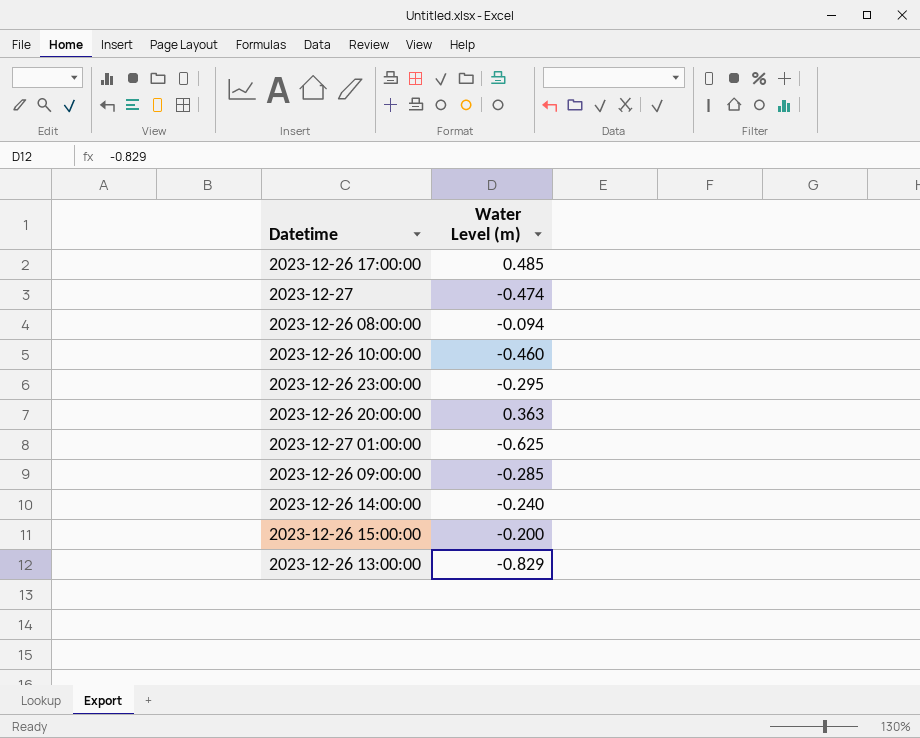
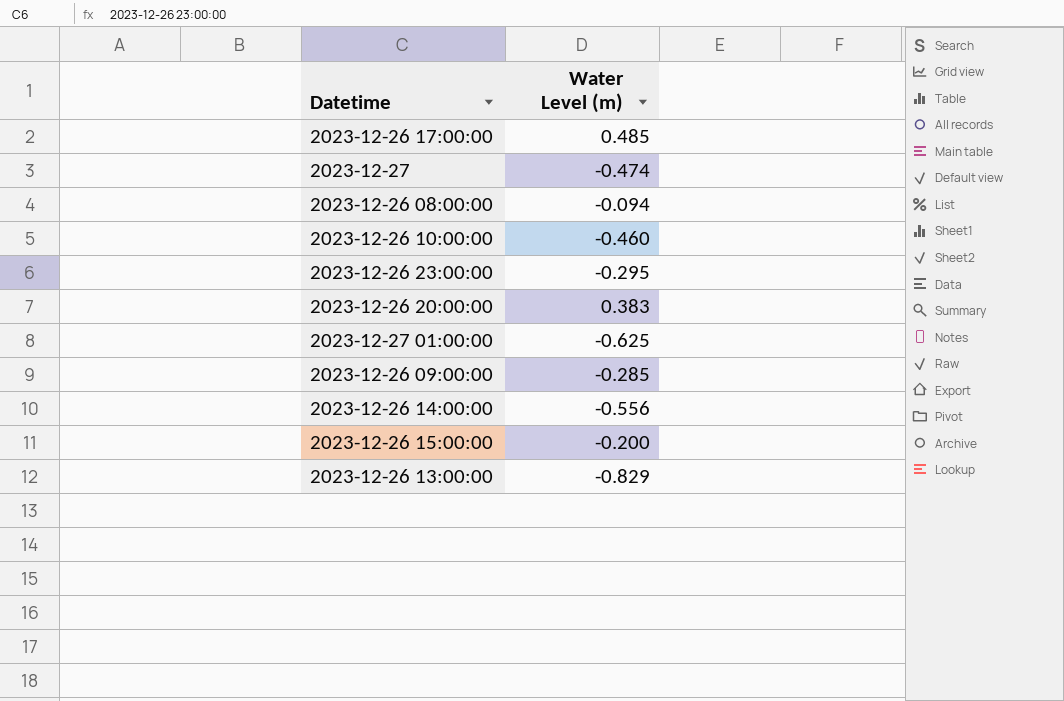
2023-12-26 20:00:00 | Water Level (m): 0.363 -> 0.383
2023-12-26 14:00:00 | Water Level (m): -0.240 -> -0.556

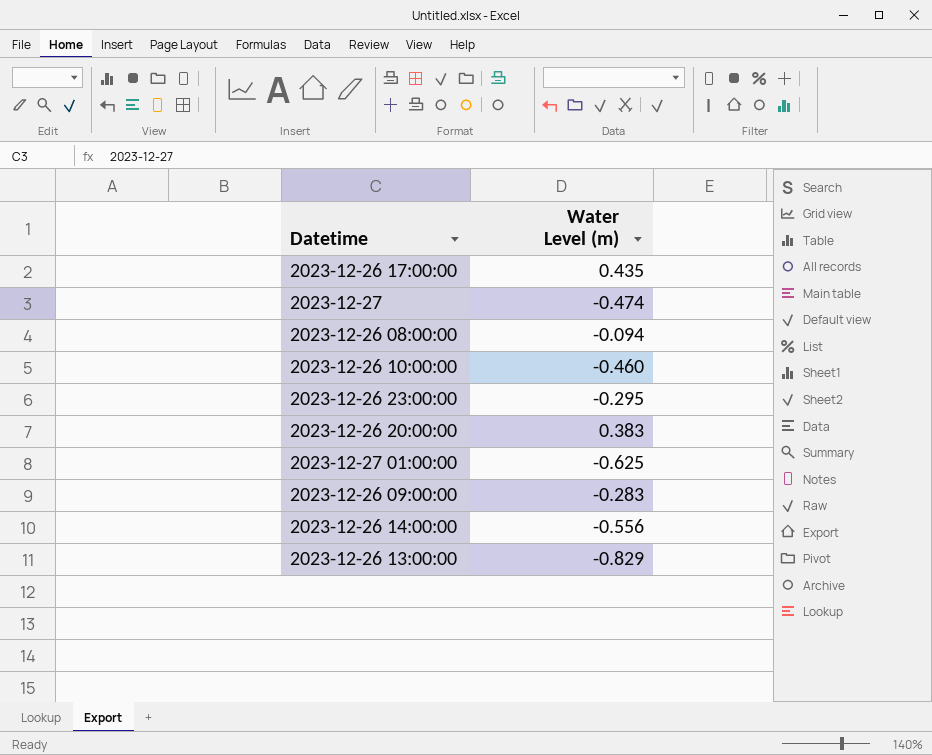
row 2023-12-26 15:00:00: -0.200 -> none
2023-12-26 17:00:00 | Water Level (m): 0.485 -> 0.435
2023-12-26 09:00:00 | Water Level (m): -0.285 -> -0.283

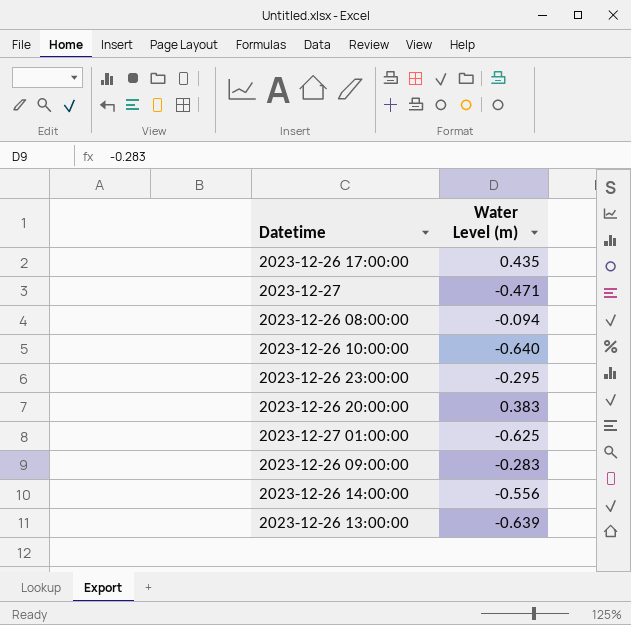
2023-12-27 | Water Level (m): -0.474 -> -0.471
2023-12-26 10:00:00 | Water Level (m): -0.460 -> -0.640
2023-12-26 13:00:00 | Water Level (m): -0.829 -> -0.639

